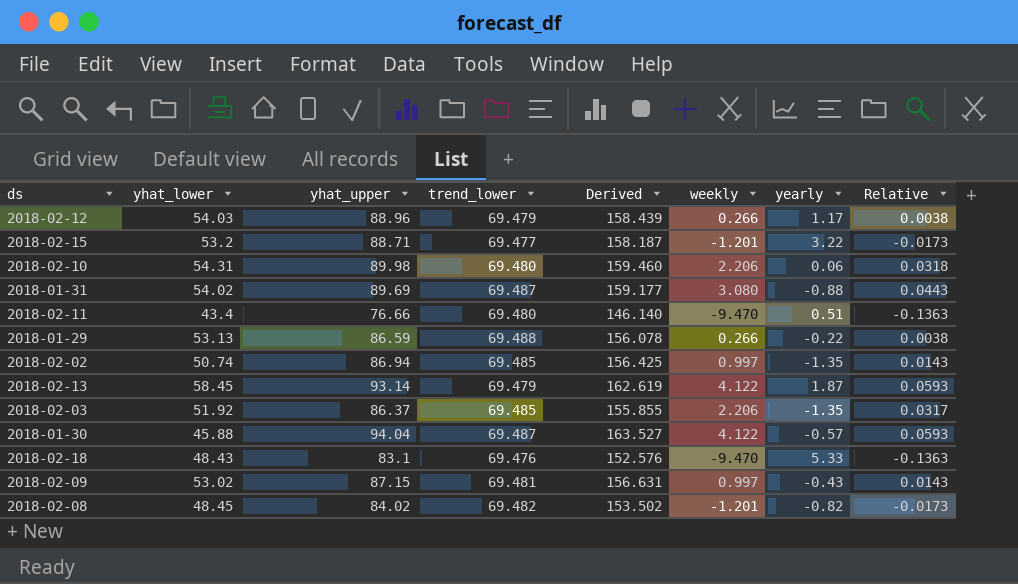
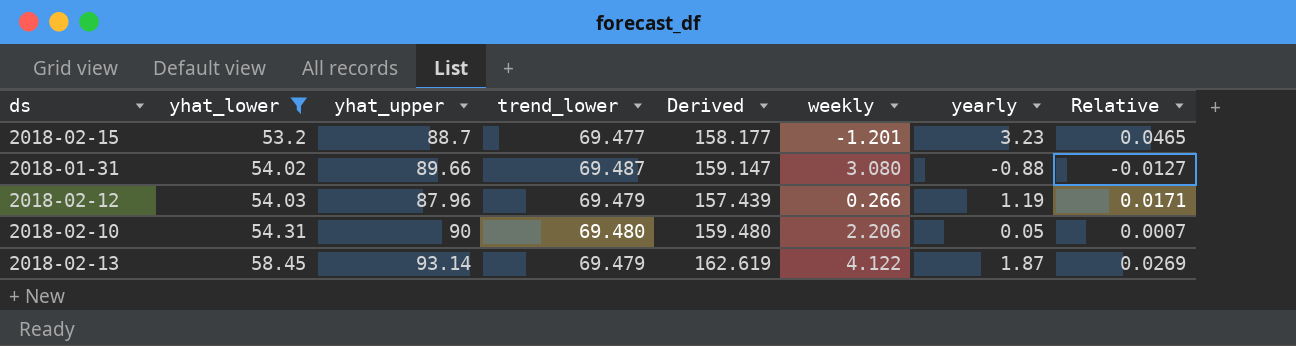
filter: none -> yhat_lower >= 53.2
row order: none -> yhat_lower ascending
column Relative | formula: [weekly] / [trend_lower] -> [yearly] / [trend_lower]
2018-02-15 | yhat_upper: 88.71 -> 88.7
2018-02-15 | Derived: 158.187 -> 158.177
2018-02-15 | yearly: 3.22 -> 3.23
2018-01-31 | yhat_upper: 89.69 -> 89.66
2018-01-31 | Derived: 159.177 -> 159.147
2018-02-12 | yhat_upper: 88.96 -> 87.96
2018-02-12 | Derived: 158.439 -> 157.439
2018-02-12 | yearly: 1.17 -> 1.19
2018-02-10 | yhat_upper: 89.98 -> 90
2018-02-10 | Derived: 159.460 -> 159.480
2018-02-10 | yearly: 0.06 -> 0.05

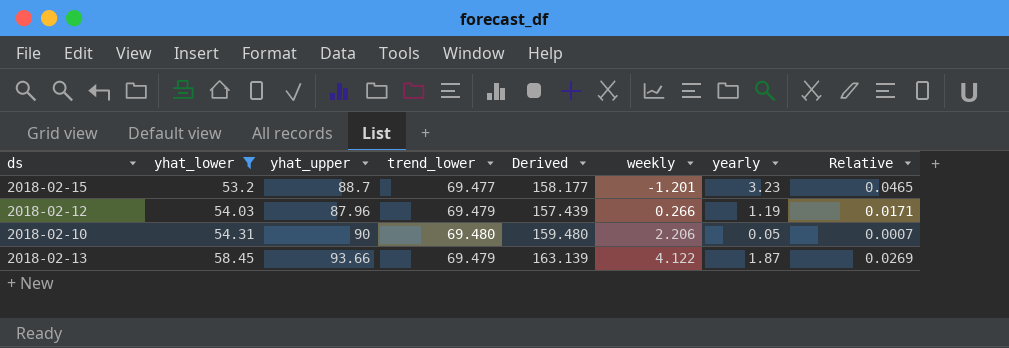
row 2018-01-31: 54.02 | 89.66 | 69.487 | 159.147 | 3.080 | -0.88 | -0.0127 -> none
2018-02-13 | yhat_upper: 93.14 -> 93.66
2018-02-13 | Derived: 162.619 -> 163.139

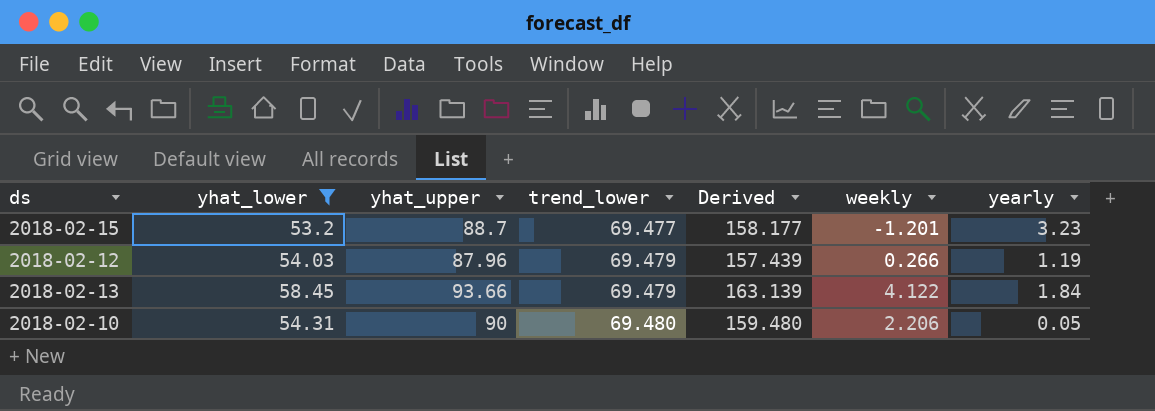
row order: yhat_lower ascending -> trend_lower ascending
column Relative | formula: [yearly] / [trend_lower] -> none
2018-02-13 | yearly: 1.87 -> 1.84

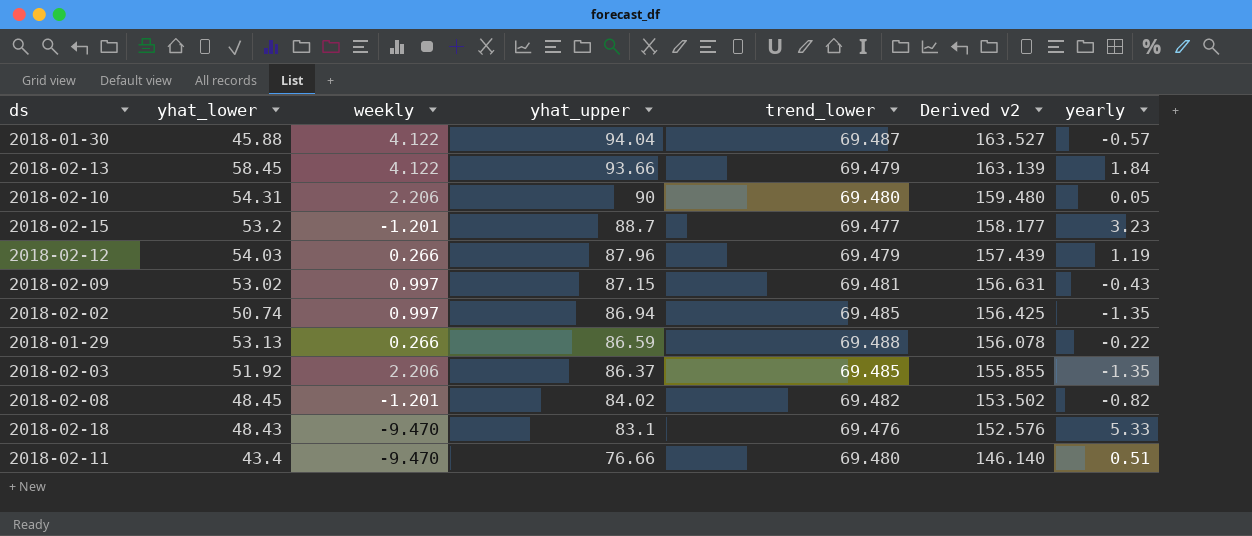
filter: yhat_lower >= 53.2 -> none
row order: trend_lower ascending -> yhat_upper descending
column weekly | position: 6 -> 3
column name: Derived -> Derived v2

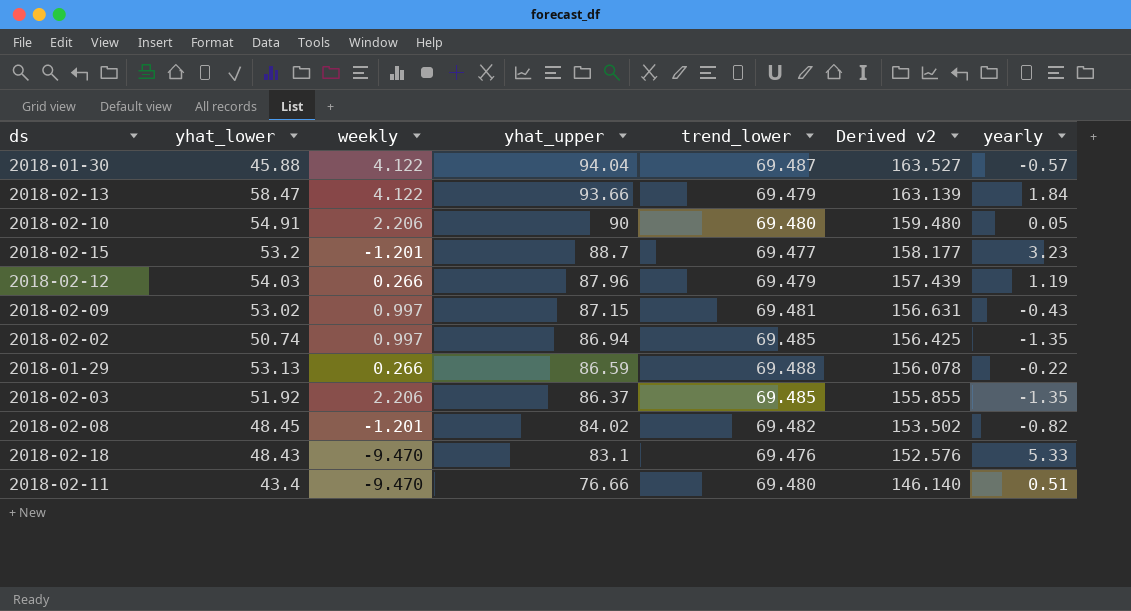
2018-02-13 | yhat_lower: 58.45 -> 58.47
2018-02-10 | yhat_lower: 54.31 -> 54.91

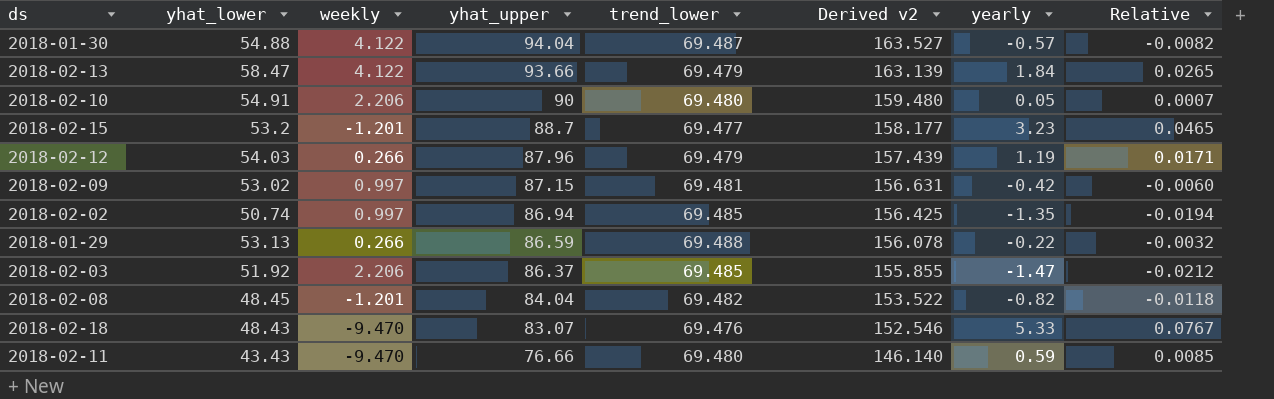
column Relative | formula: none -> [yearly] / [trend_lower]
2018-01-30 | yhat_lower: 45.88 -> 54.88
2018-02-09 | yearly: -0.43 -> -0.42
2018-02-03 | yearly: -1.35 -> -1.47
2018-02-08 | yhat_upper: 84.02 -> 84.04
2018-02-08 | Derived v2: 153.502 -> 153.522
2018-02-18 | yhat_upper: 83.1 -> 83.07
2018-02-18 | Derived v2: 152.576 -> 152.546
2018-02-11 | yhat_lower: 43.4 -> 43.43
2018-02-11 | yearly: 0.51 -> 0.59

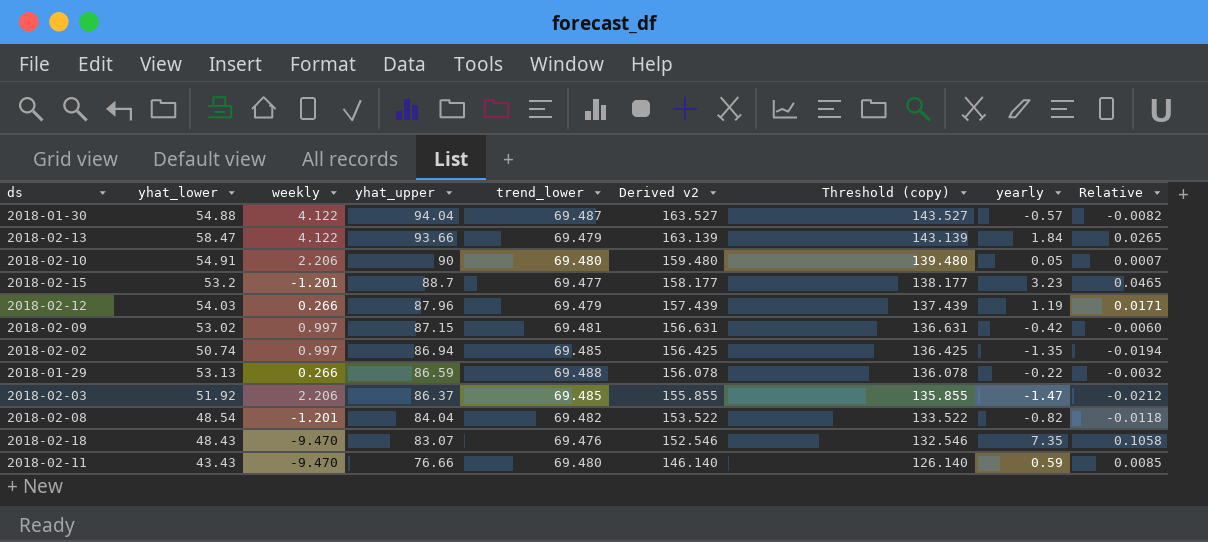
column Threshold (copy) | formula: none -> [Derived v2] - 20
2018-02-08 | yhat_lower: 48.45 -> 48.54
2018-02-18 | yearly: 5.33 -> 7.35
2018-02-18 | Relative: 0.0767 -> 0.1058

